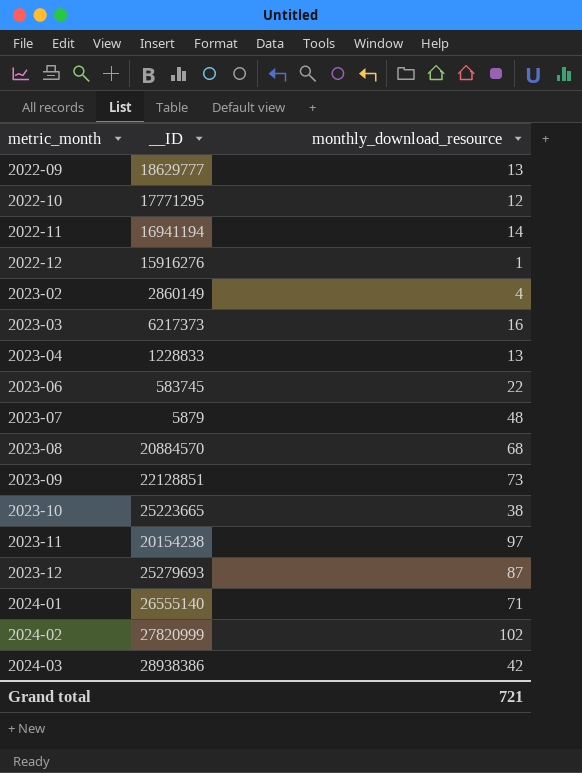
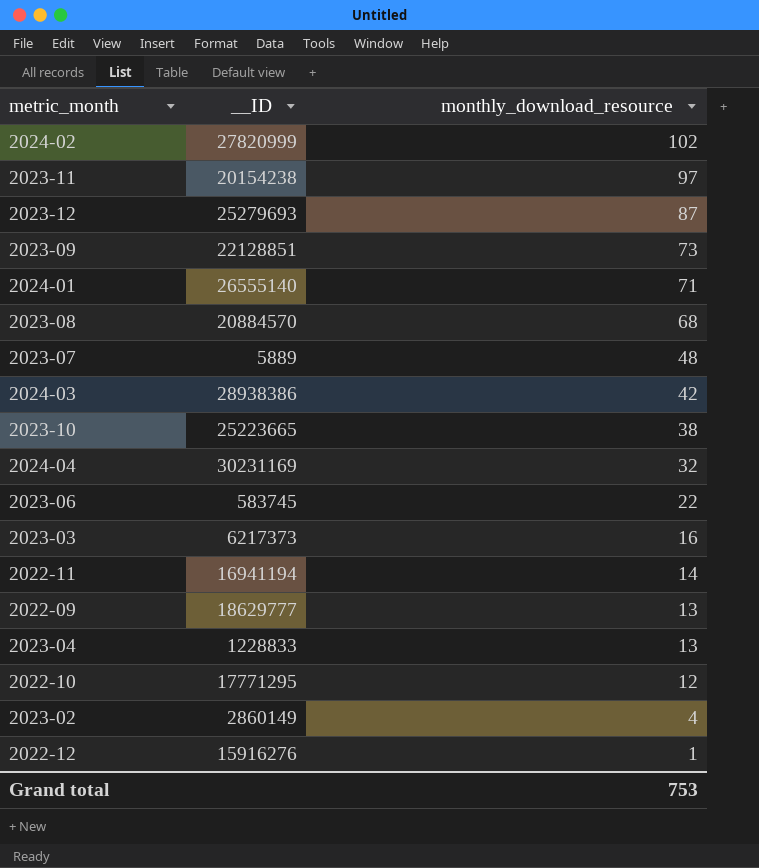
row order: metric_month ascending -> monthly_download_resource descending
2023-07 | __ID: 5879 -> 5889
row 2024-04: none -> 30231169 | 32
Grand total | monthly_download_resource: 721 -> 753

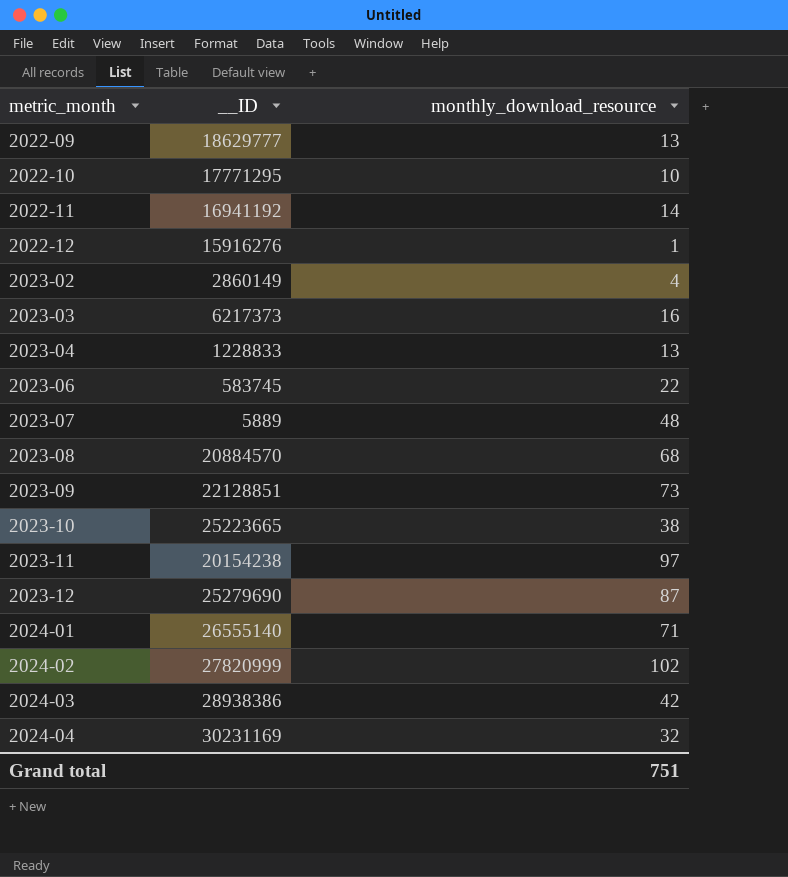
row order: monthly_download_resource descending -> metric_month ascending
2022-10 | monthly_download_resource: 12 -> 10
2022-11 | __ID: 16941194 -> 16941192
2023-12 | __ID: 25279693 -> 25279690
Grand total | monthly_download_resource: 753 -> 751

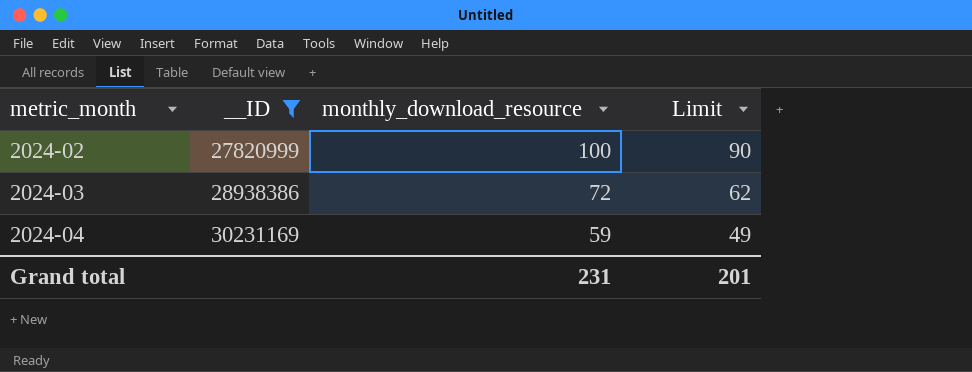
filter: none -> __ID >= 27820999
column Limit | formula: none -> [monthly_download_resource] - 10
2024-02 | monthly_download_resource: 102 -> 100
2024-03 | monthly_download_resource: 42 -> 72
2024-04 | monthly_download_resource: 32 -> 59
Grand total | monthly_download_resource: 751 -> 231

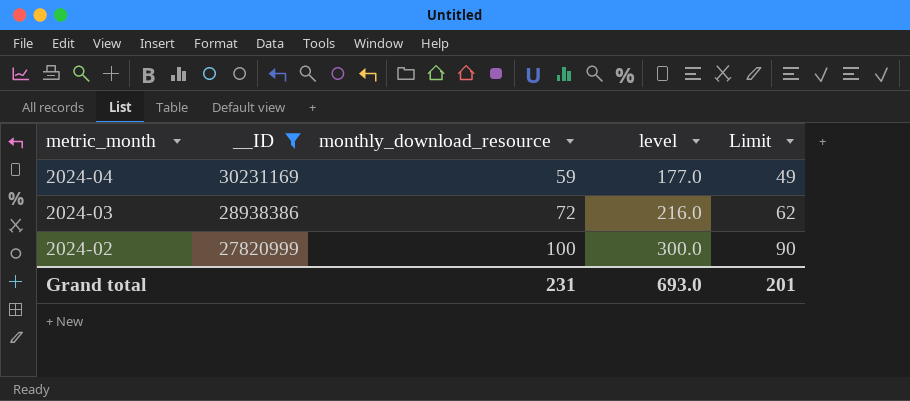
row order: metric_month ascending -> metric_month descending
column level | formula: none -> [monthly_download_resource] * 3

